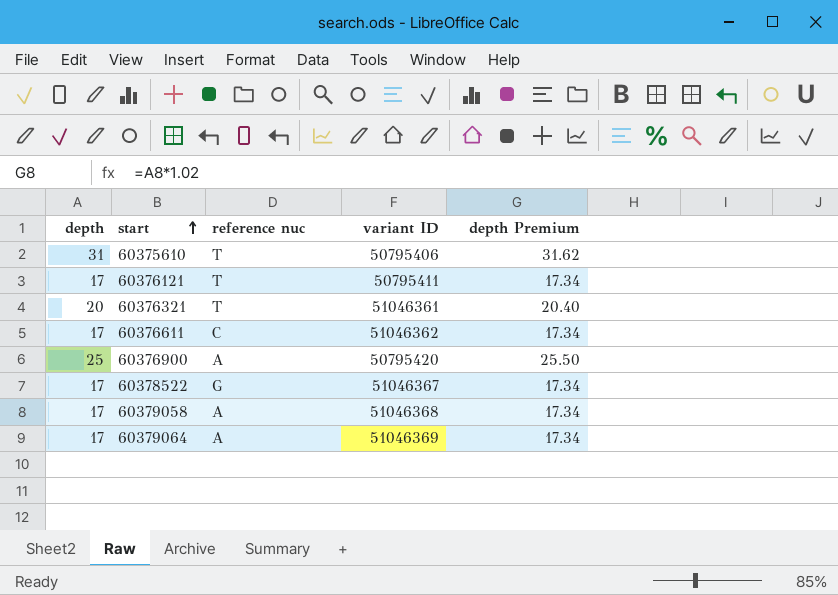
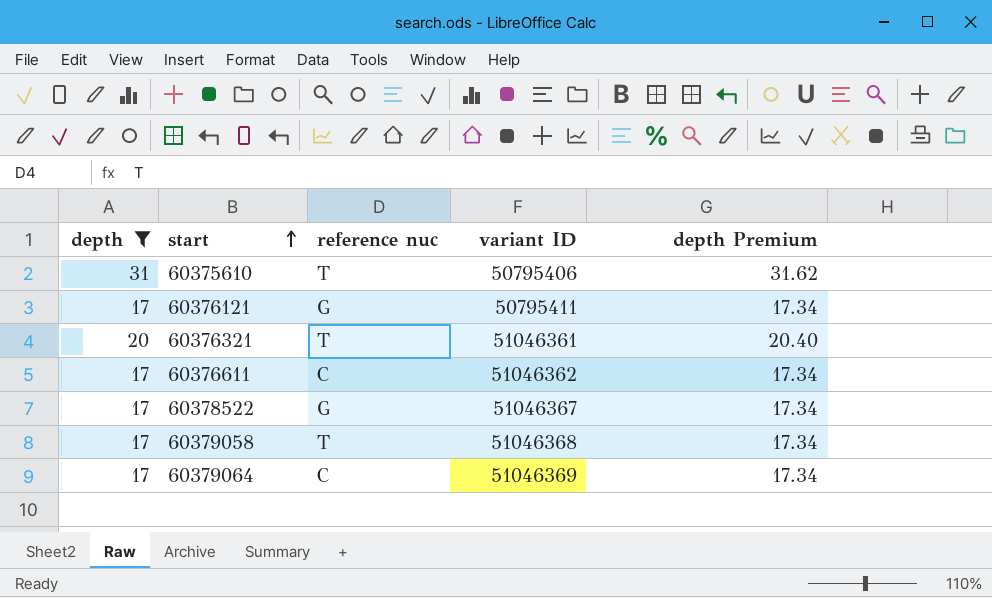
filter: none -> depth != 25
60376121 | reference nuc: T -> G
60379058 | reference nuc: A -> T
60379064 | reference nuc: A -> C

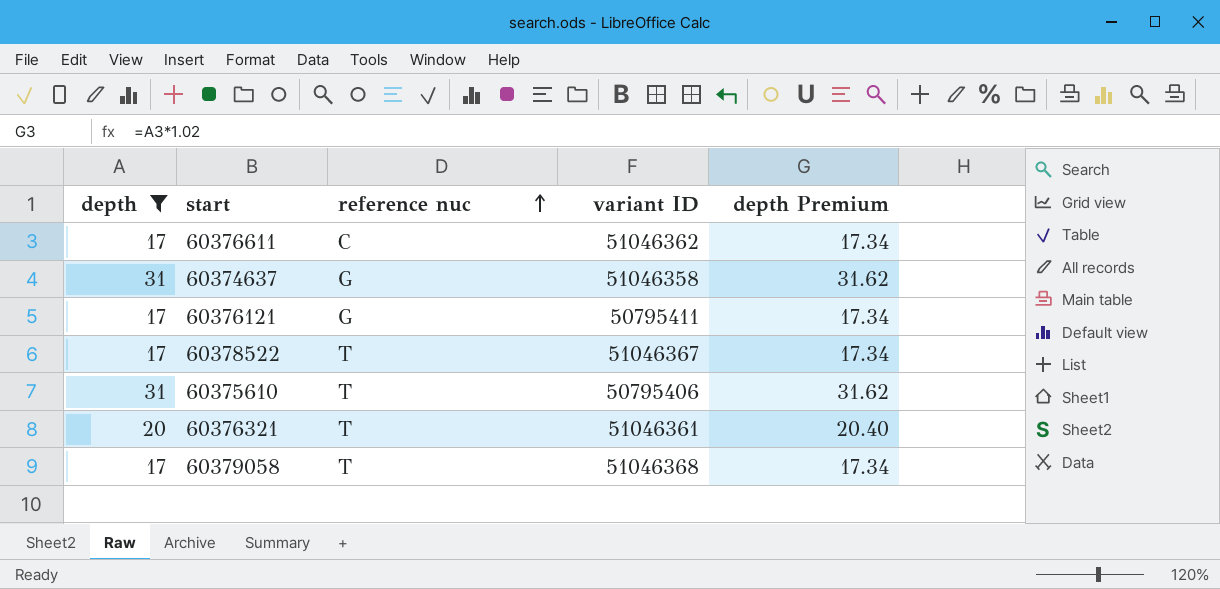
row order: start ascending -> reference nuc ascending
row 60379064: 17 | C | 51046369 | 17.34 -> none
row 60374637: none -> 31 | G | 51046358 | 31.62
60378522 | reference nuc: G -> T

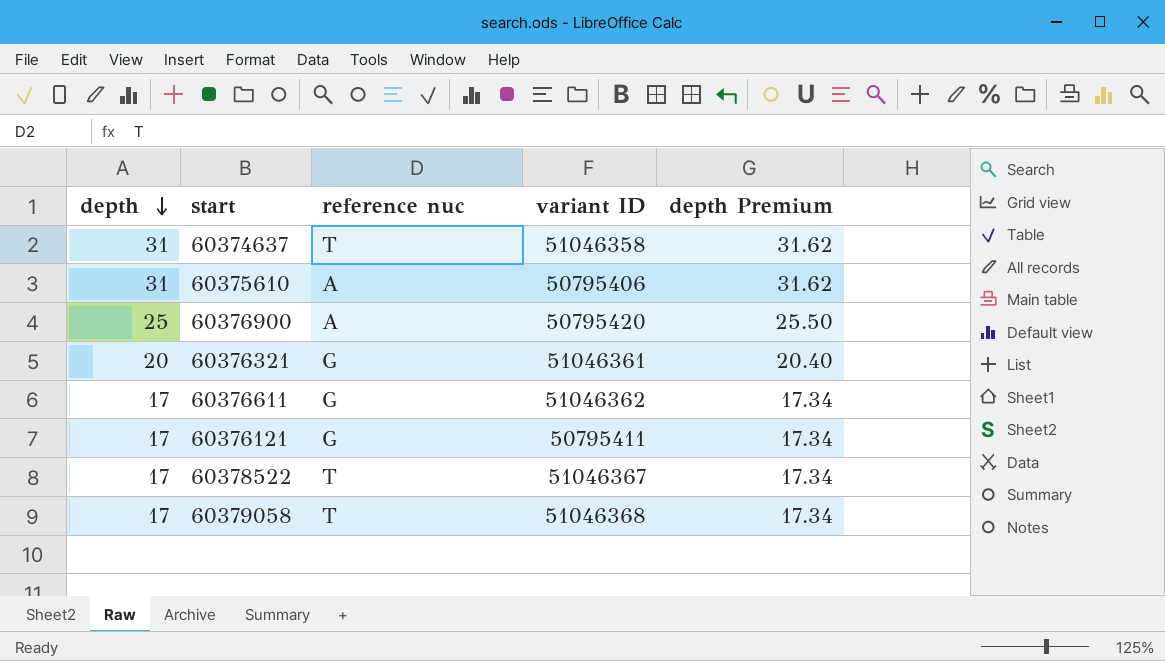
filter: depth != 25 -> none
row order: reference nuc ascending -> depth descending
60374637 | reference nuc: G -> T
60375610 | reference nuc: T -> A
60376321 | reference nuc: T -> G
60376611 | reference nuc: C -> G

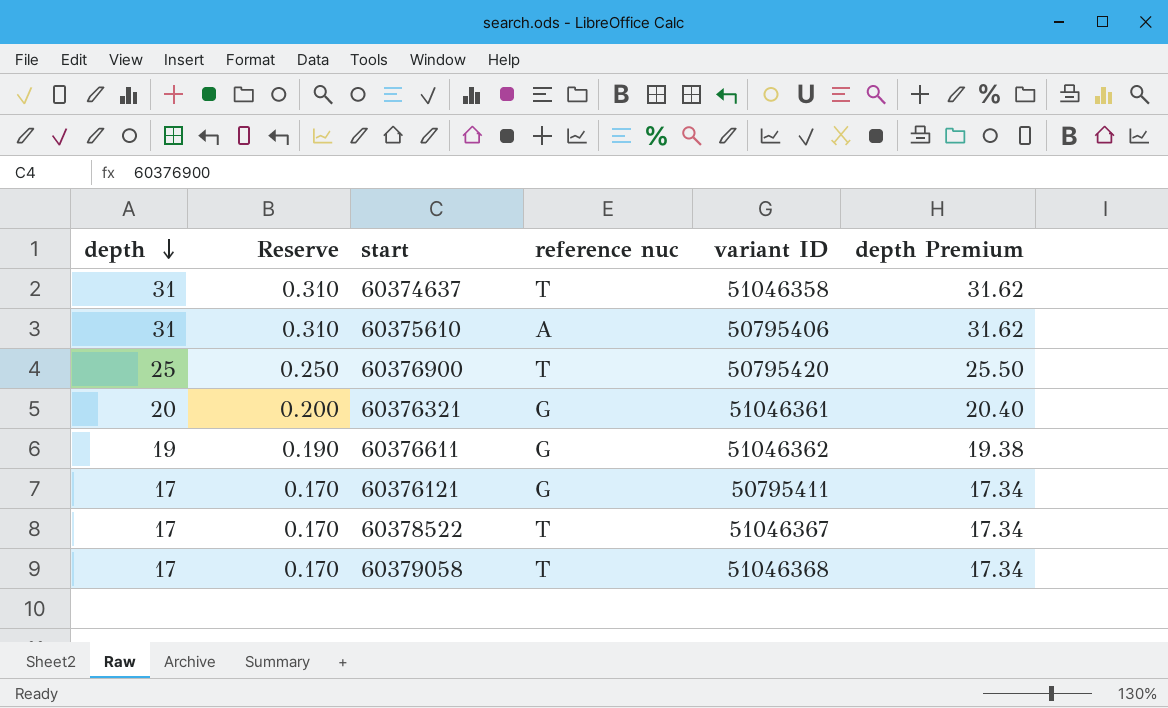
column Reserve | formula: none -> [depth] * 0.01
60376900 | reference nuc: A -> T
60376611 | depth: 17 -> 19
60376611 | depth Premium: 17.34 -> 19.38

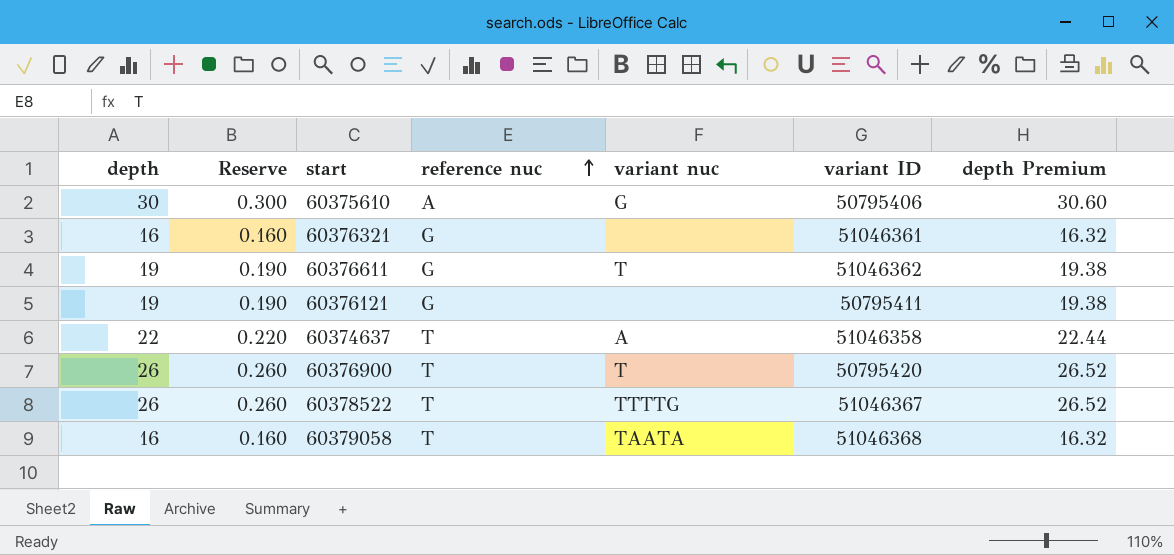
row order: depth descending -> reference nuc ascending
column variant nuc | position: none -> 5
60375610 | depth: 31 -> 30
60375610 | Reserve: 0.310 -> 0.300
60375610 | depth Premium: 31.62 -> 30.60
60376321 | depth: 20 -> 16
60376321 | Reserve: 0.200 -> 0.160
60376321 | depth Premium: 20.40 -> 16.32
60376121 | depth: 17 -> 19
60376121 | Reserve: 0.170 -> 0.190
60376121 | depth Premium: 17.34 -> 19.38
60374637 | depth: 31 -> 22
60374637 | Reserve: 0.310 -> 0.220
60374637 | depth Premium: 31.62 -> 22.44
60376900 | depth: 25 -> 26
60376900 | Reserve: 0.250 -> 0.260
60376900 | depth Premium: 25.50 -> 26.52
60378522 | depth: 17 -> 26
60378522 | Reserve: 0.170 -> 0.260
60378522 | depth Premium: 17.34 -> 26.52
60379058 | depth: 17 -> 16
60379058 | Reserve: 0.170 -> 0.160
60379058 | depth Premium: 17.34 -> 16.32

